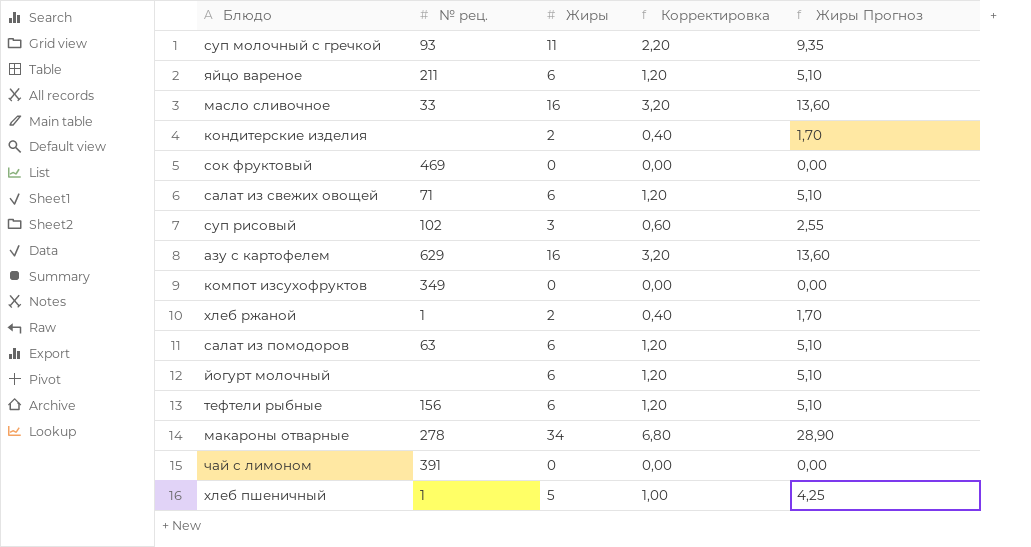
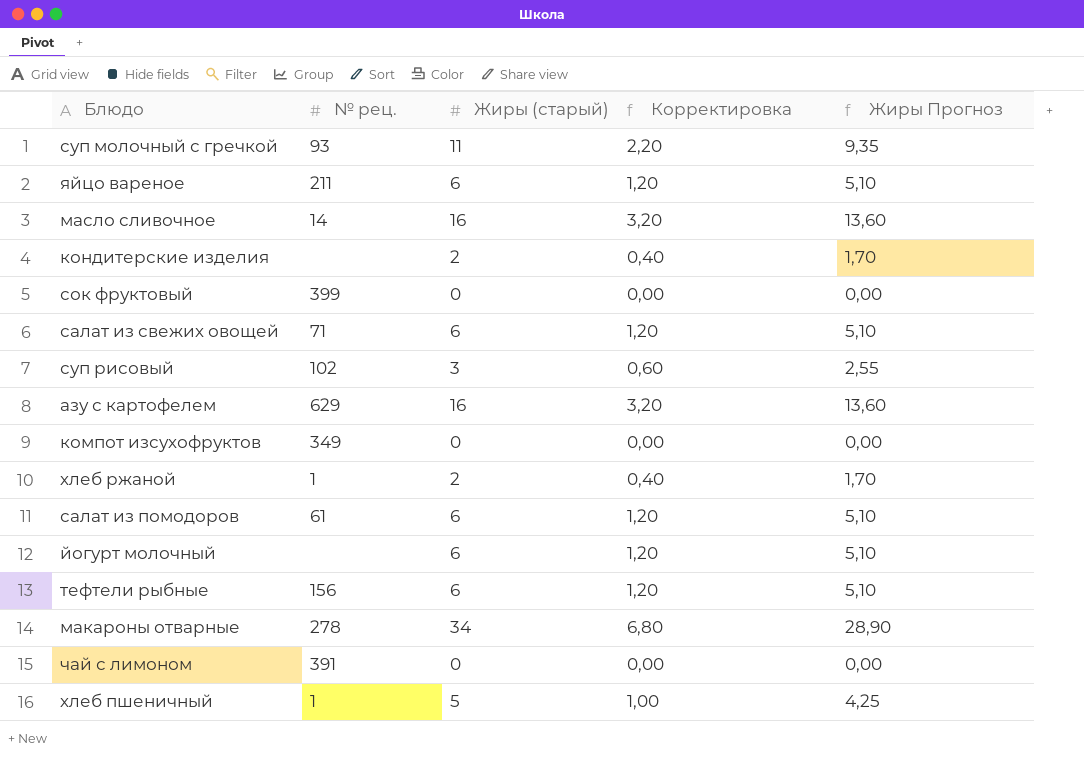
column name: Жиры -> Жиры (старый)
масло сливочное | № рец.: 33 -> 14
сок фруктовый | № рец.: 469 -> 399
салат из помодоров | № рец.: 63 -> 61

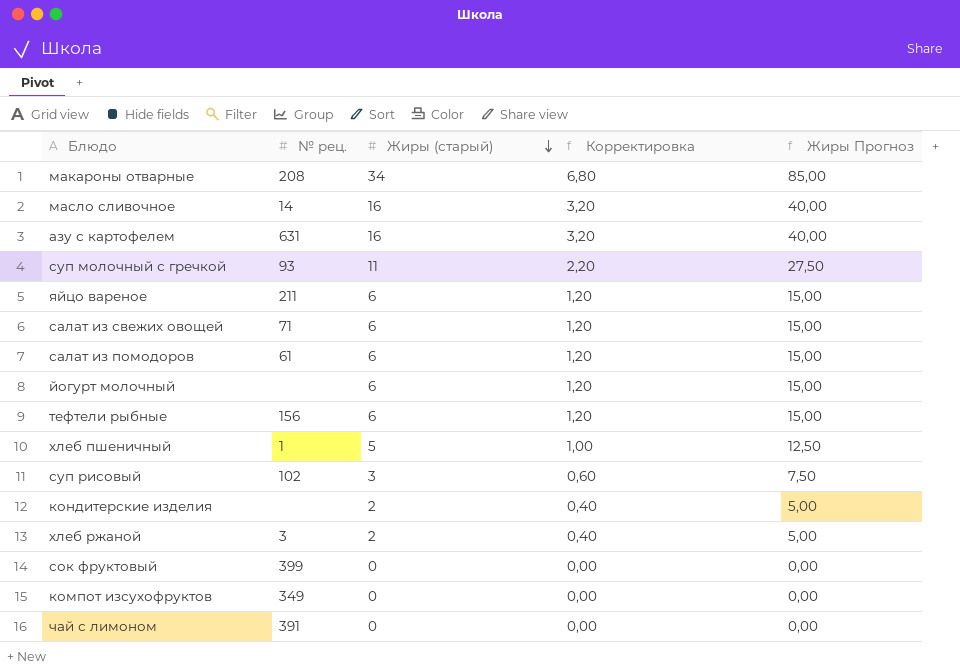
row order: none -> Жиры (старый) descending
column Жиры Прогноз | formula: [Жиры (старый)] * 0,85 -> [Жиры (старый)] * 2,5
макароны отварные | № рец.: 278 -> 208
азу с картофелем | № рец.: 629 -> 631
хлеб ржаной | № рец.: 1 -> 3

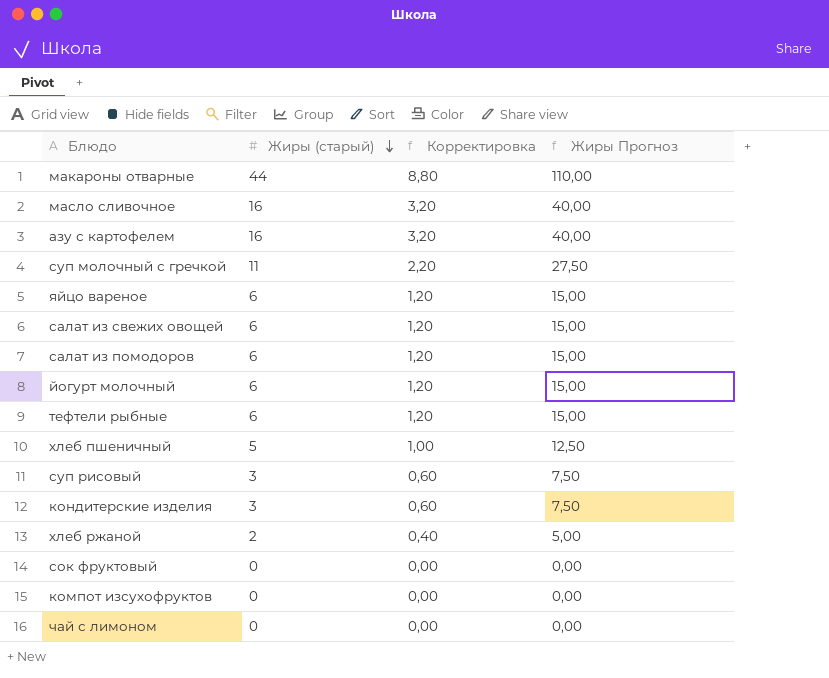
column № рец. | position: 2 -> none
макароны отварные | Жиры (старый): 34 -> 44
макароны отварные | Корректировка: 6,80 -> 8,80
макароны отварные | Жиры Прогноз: 85,00 -> 110,00
кондитерские изделия | Жиры (старый): 2 -> 3
кондитерские изделия | Корректировка: 0,40 -> 0,60
кондитерские изделия | Жиры Прогноз: 5,00 -> 7,50

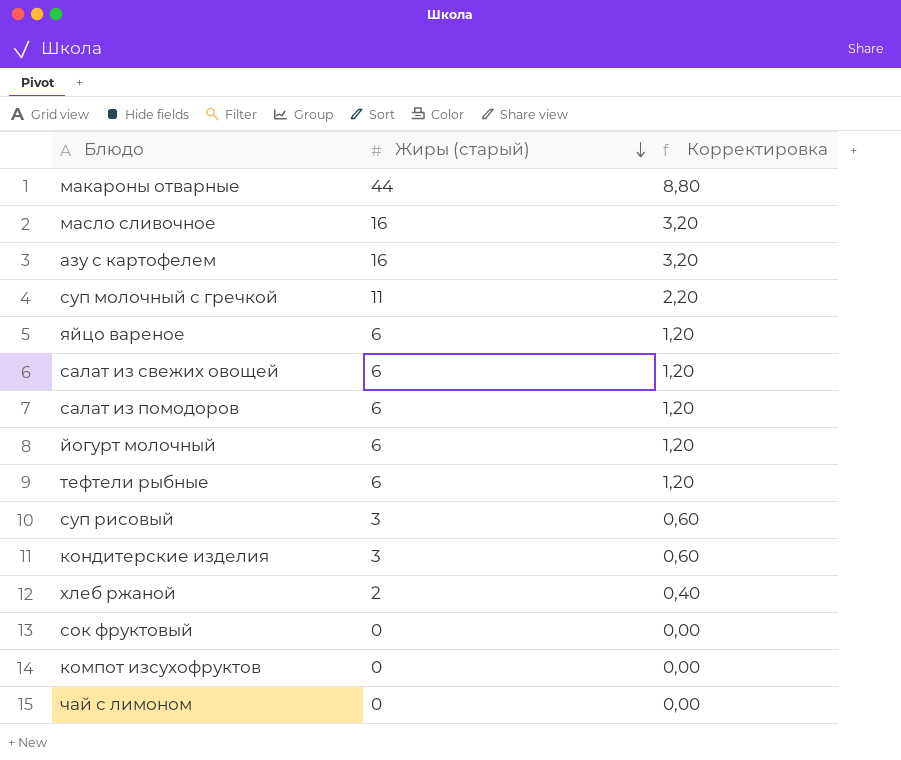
column Жиры Прогноз | formula: [Жиры (старый)] * 2,5 -> none
row хлеб пшеничный: 5 | 1,00 | 12,50 -> none

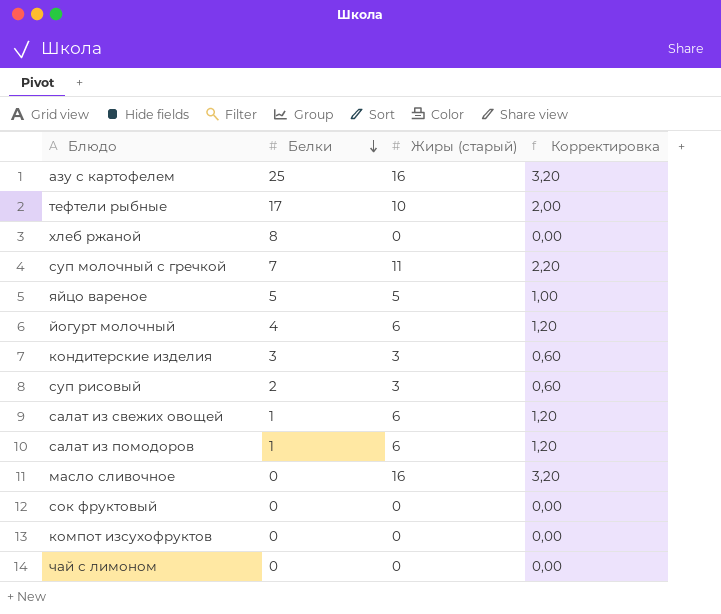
row order: Жиры (старый) descending -> Белки descending
column Белки | position: none -> 2
row макароны отварные: 44 | 8,80 -> none
тефтели рыбные | Жиры (старый): 6 -> 10
тефтели рыбные | Корректировка: 1,20 -> 2,00
хлеб ржаной | Жиры (старый): 2 -> 0
хлеб ржаной | Корректировка: 0,40 -> 0,00
яйцо вареное | Жиры (старый): 6 -> 5
яйцо вареное | Корректировка: 1,20 -> 1,00

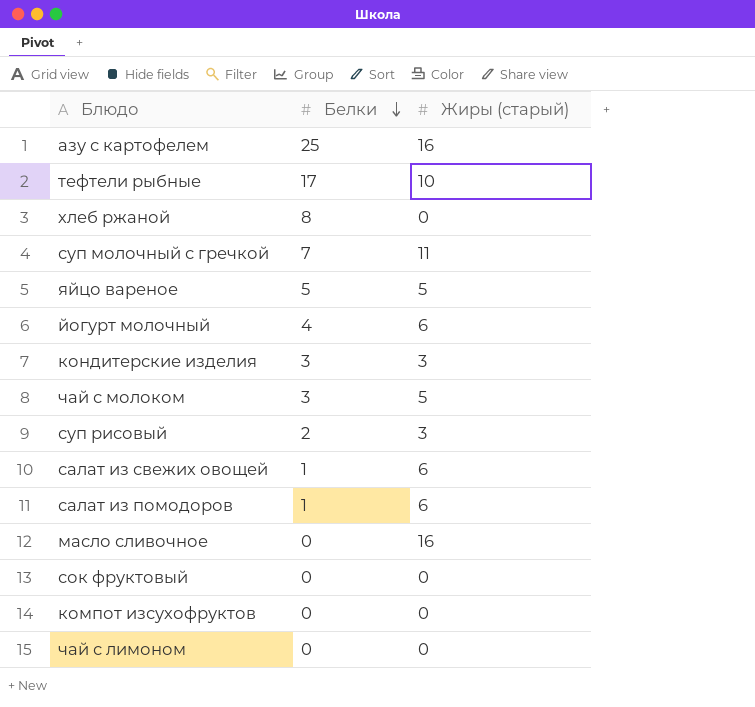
column Корректировка | formula: [Жиры (старый)] * 0,2 -> none
row чай с молоком: none -> 3 | 5

